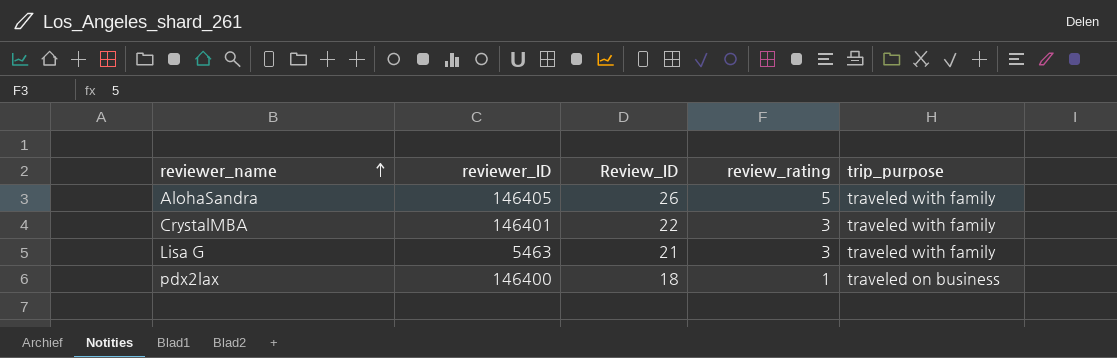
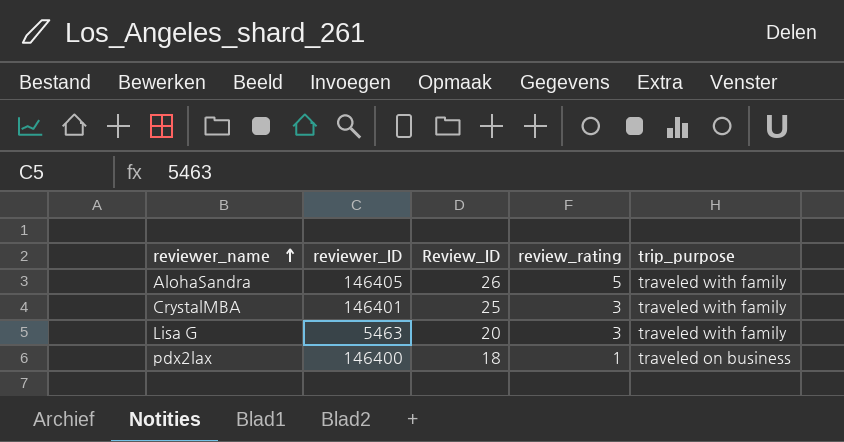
CrystalMBA | Review_ID: 22 -> 25
Lisa G | Review_ID: 21 -> 20

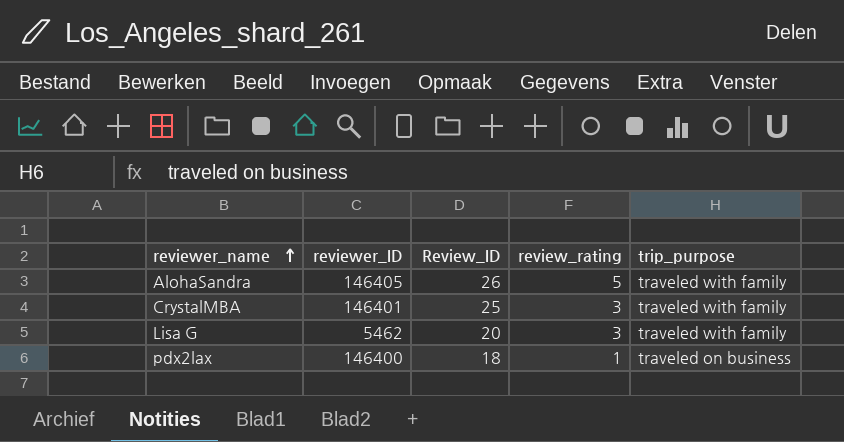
Lisa G | reviewer_ID: 5463 -> 5462

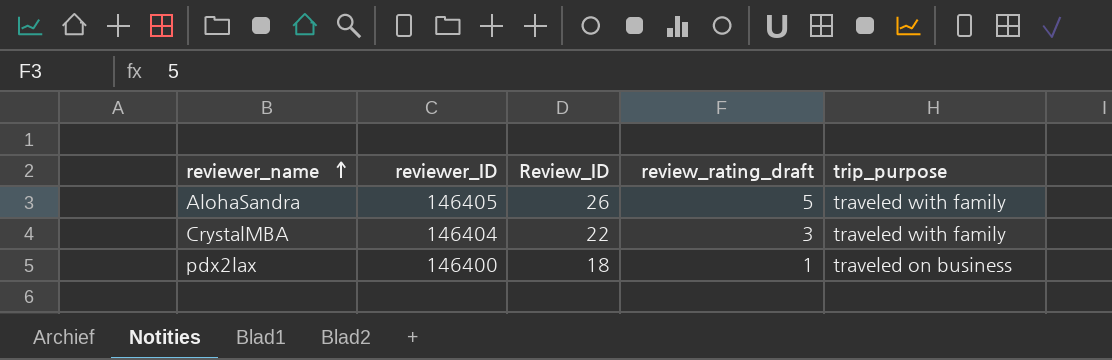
column name: review_rating -> review_rating_draft
row Lisa G: 5462 | 20 | 3 | traveled with family -> none
CrystalMBA | reviewer_ID: 146401 -> 146404
CrystalMBA | Review_ID: 25 -> 22

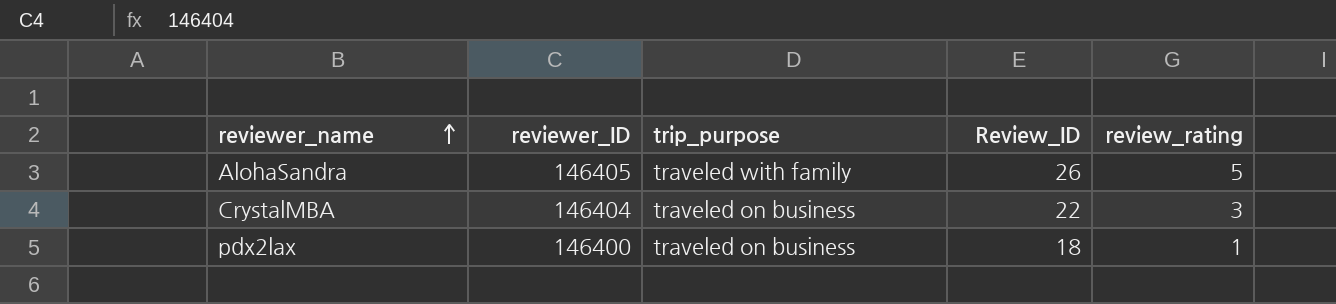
column trip_purpose | position: 5 -> 3
column name: review_rating_draft -> review_rating
CrystalMBA | trip_purpose: traveled with family -> traveled on business

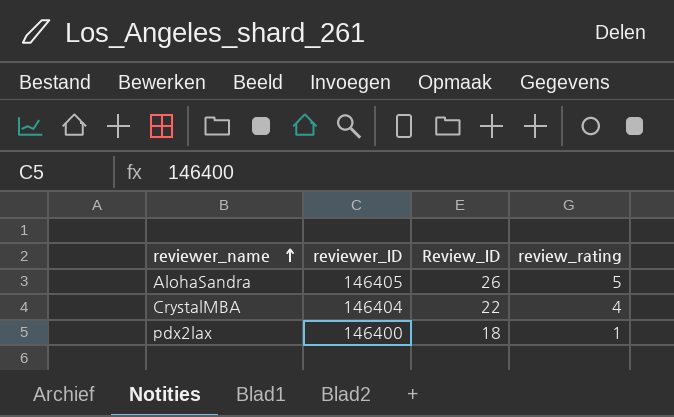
column trip_purpose | position: 3 -> none
CrystalMBA | review_rating: 3 -> 4

